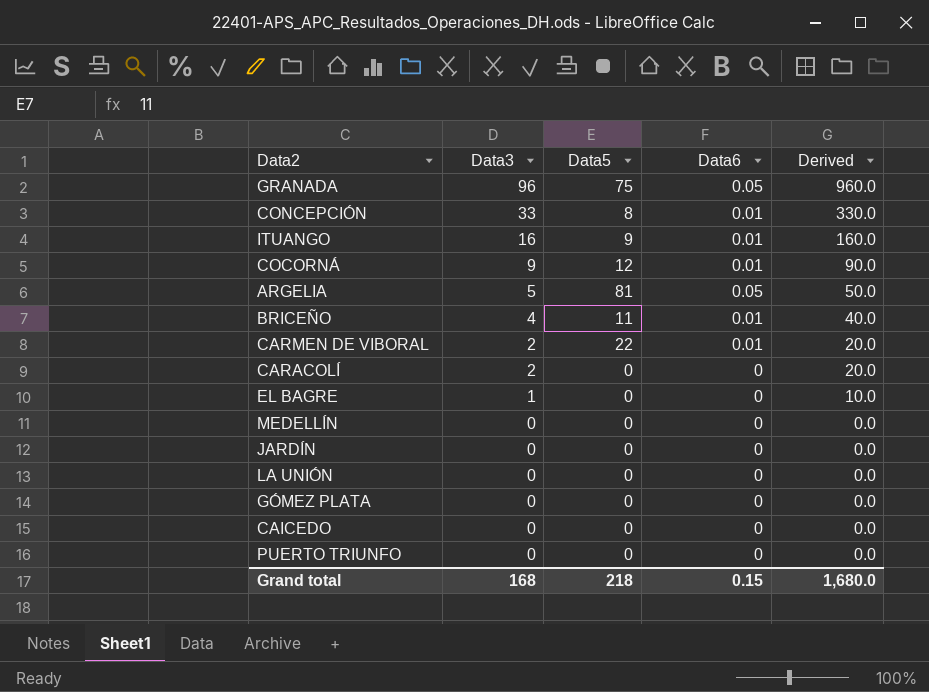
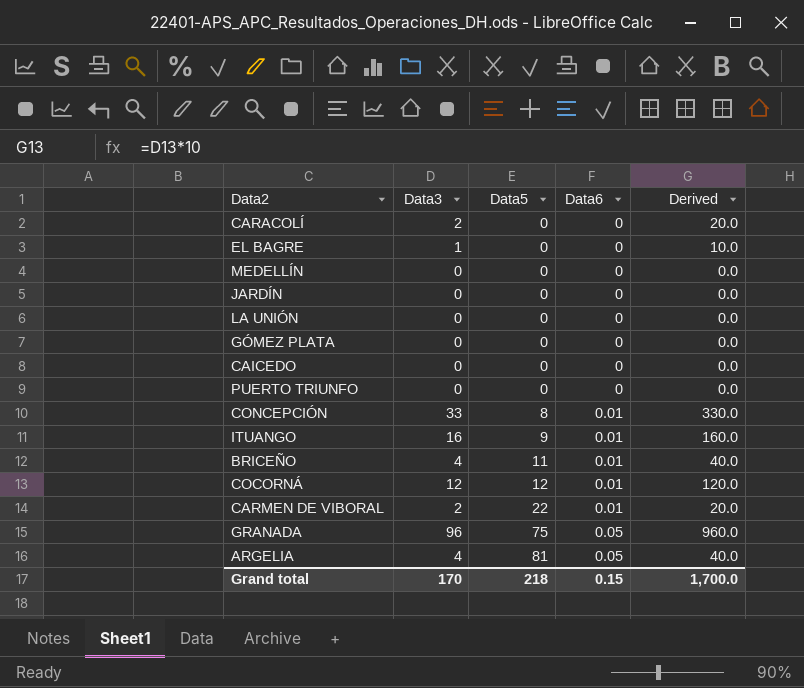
row order: Data3 descending -> Data5 ascending
COCORNÁ | Data3: 9 -> 12
COCORNÁ | Derived: 90.0 -> 120.0
ARGELIA | Data3: 5 -> 4
ARGELIA | Derived: 50.0 -> 40.0
Grand total | Data3: 168 -> 170
Grand total | Derived: 1,680.0 -> 1,700.0

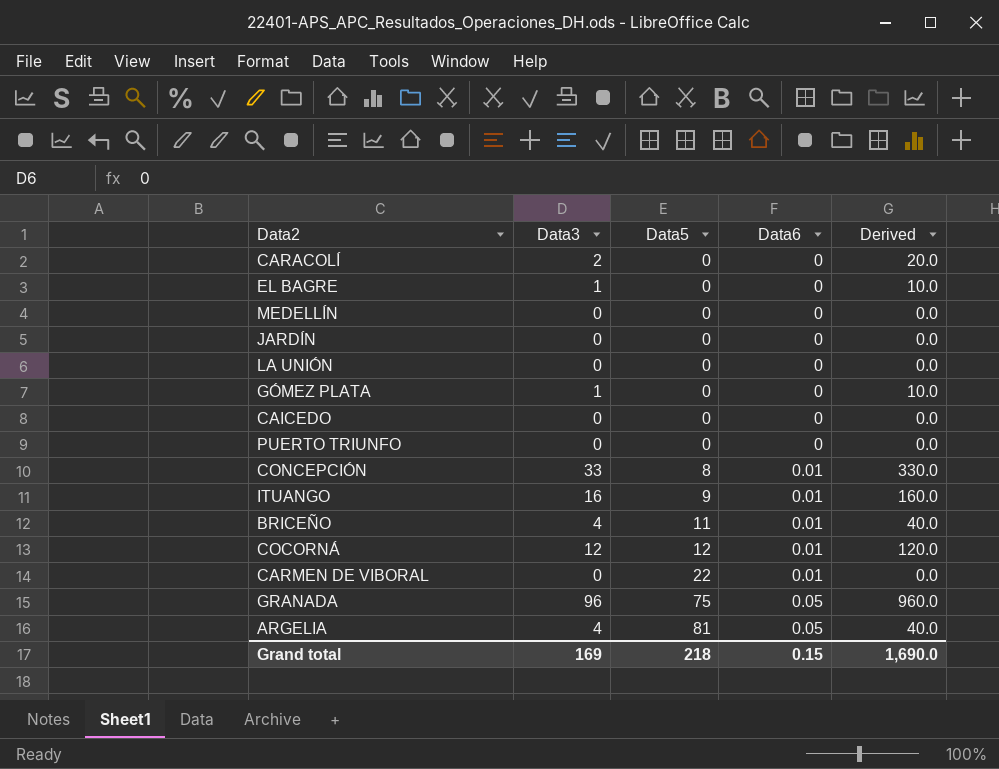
GÓMEZ PLATA | Data3: 0 -> 1
GÓMEZ PLATA | Derived: 0.0 -> 10.0
CARMEN DE VIBORAL | Data3: 2 -> 0
CARMEN DE VIBORAL | Derived: 20.0 -> 0.0
Grand total | Data3: 170 -> 169
Grand total | Derived: 1,700.0 -> 1,690.0

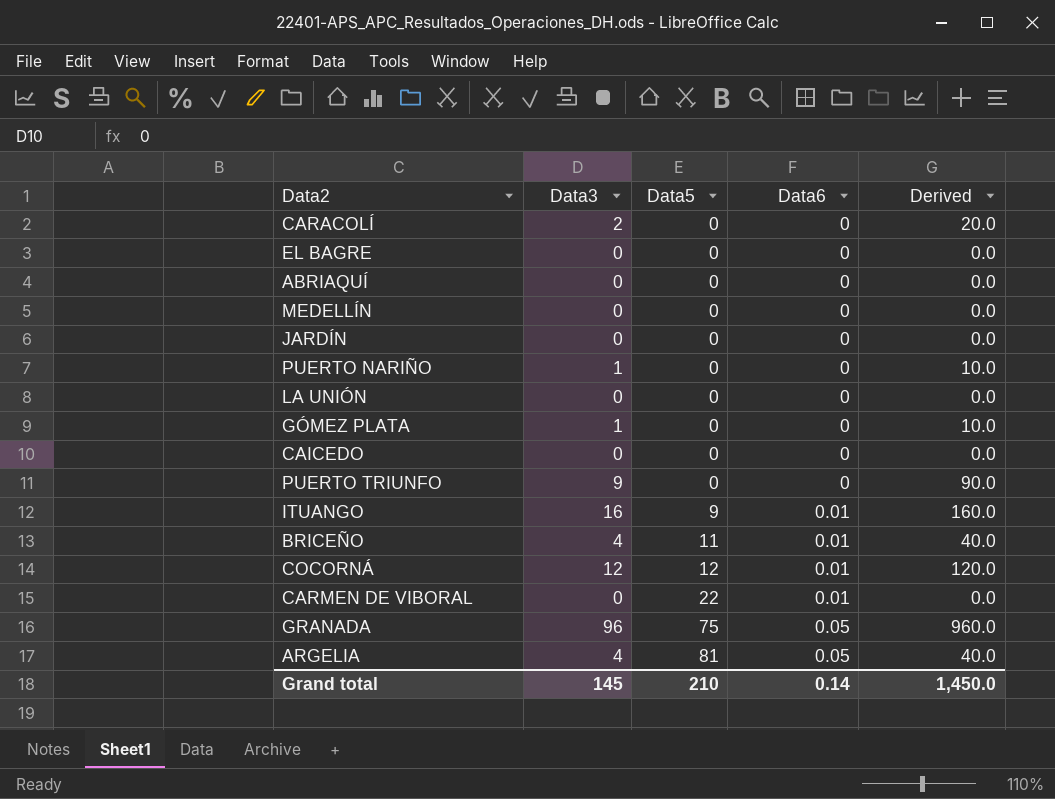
row CONCEPCIÓN: 33 | 8 | 0.01 | 330.0 -> none
EL BAGRE | Data3: 1 -> 0
EL BAGRE | Derived: 10.0 -> 0.0
row ABRIAQUÍ: none -> 0 | 0 | 0 | 0.0
row PUERTO NARIÑO: none -> 1 | 0 | 0 | 10.0
PUERTO TRIUNFO | Data3: 0 -> 9
PUERTO TRIUNFO | Derived: 0.0 -> 90.0
Grand total | Data3: 169 -> 145
Grand total | Data5: 218 -> 210
Grand total | Data6: 0.15 -> 0.14
Grand total | Derived: 1,690.0 -> 1,450.0

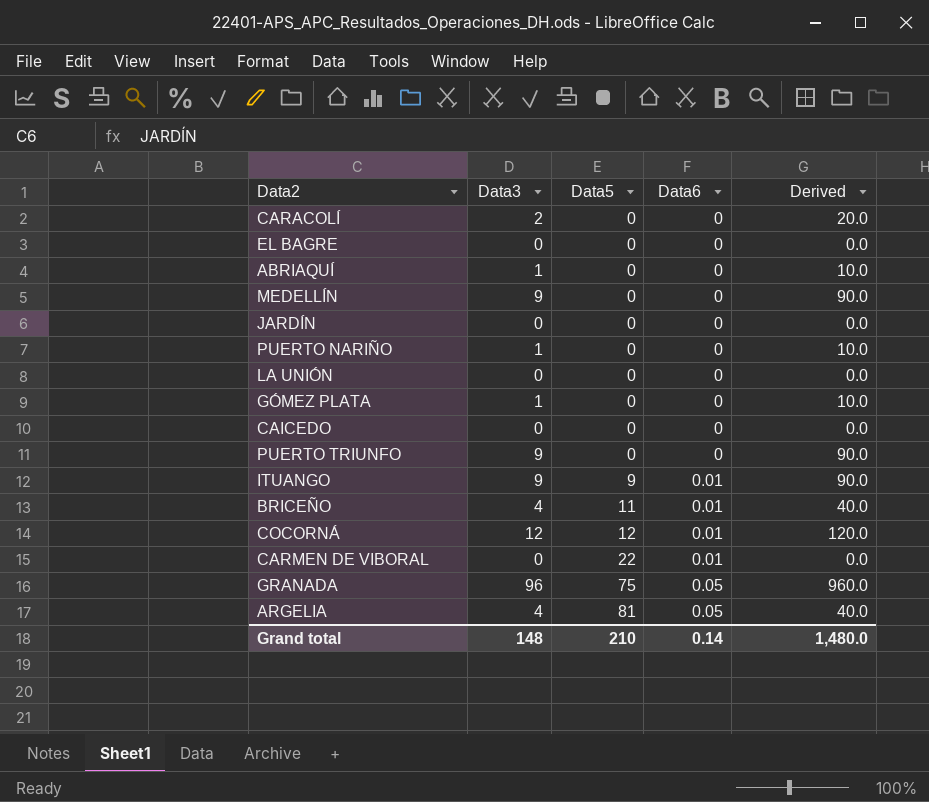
ABRIAQUÍ | Data3: 0 -> 1
ABRIAQUÍ | Derived: 0.0 -> 10.0
MEDELLÍN | Data3: 0 -> 9
MEDELLÍN | Derived: 0.0 -> 90.0
ITUANGO | Data3: 16 -> 9
ITUANGO | Derived: 160.0 -> 90.0
Grand total | Data3: 145 -> 148
Grand total | Derived: 1,450.0 -> 1,480.0

